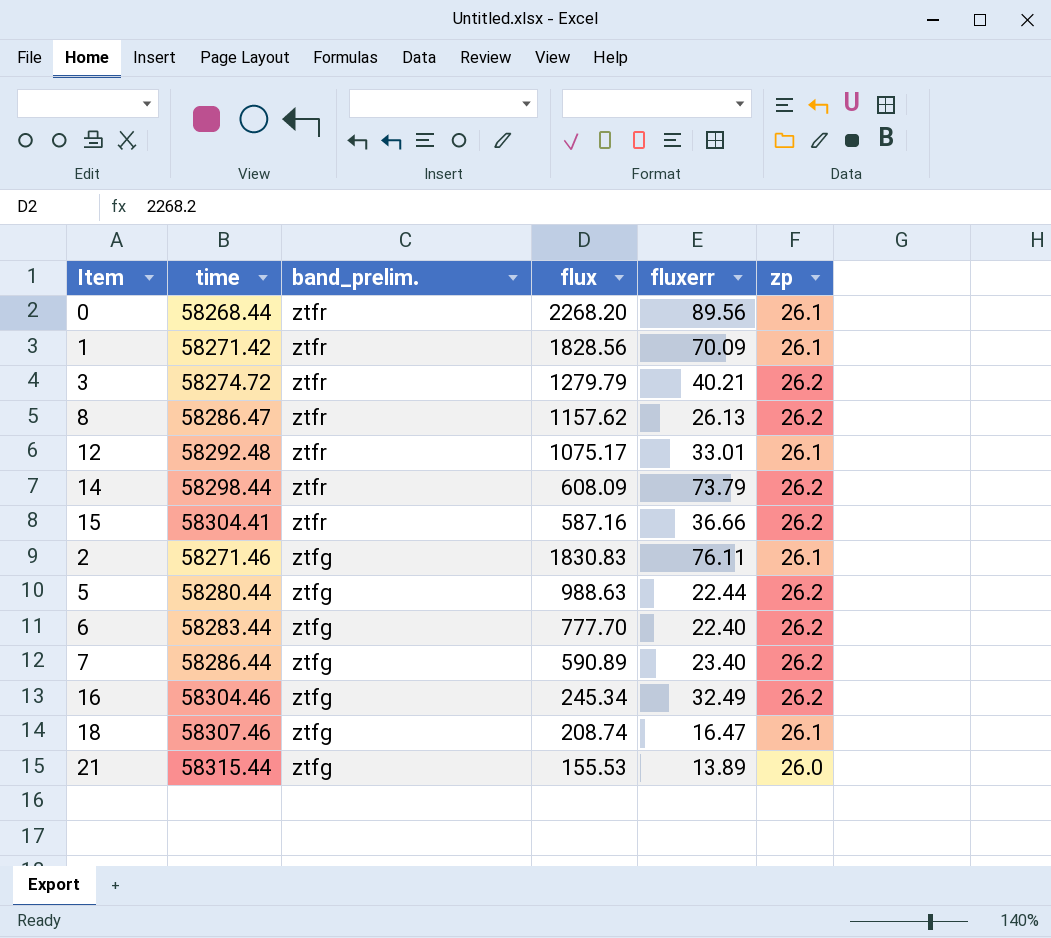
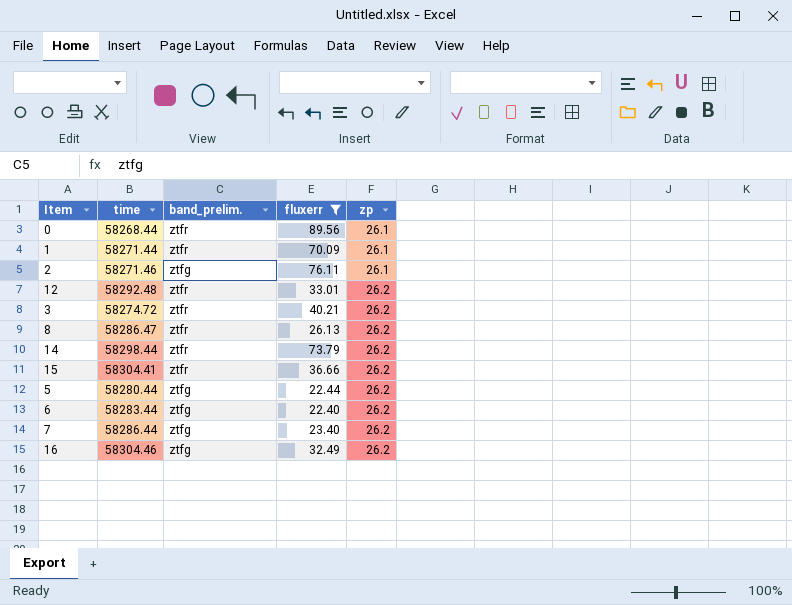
filter: none -> fluxerr >= 22.40
row order: band_prelim. descending -> zp ascending
column flux | position: 4 -> none
1 | time: 58271.42 -> 58271.44
12 | zp: 26.1 -> 26.2

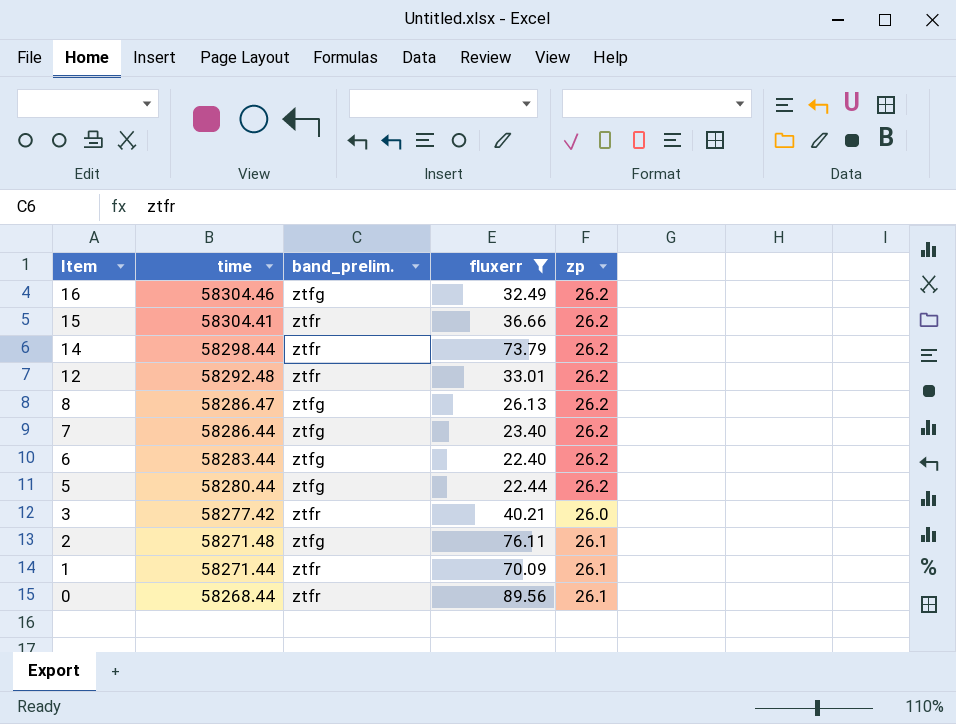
row order: zp ascending -> Item descending
8 | band_prelim.: ztfr -> ztfg
3 | time: 58274.72 -> 58277.42
3 | zp: 26.2 -> 26.0
2 | time: 58271.46 -> 58271.48

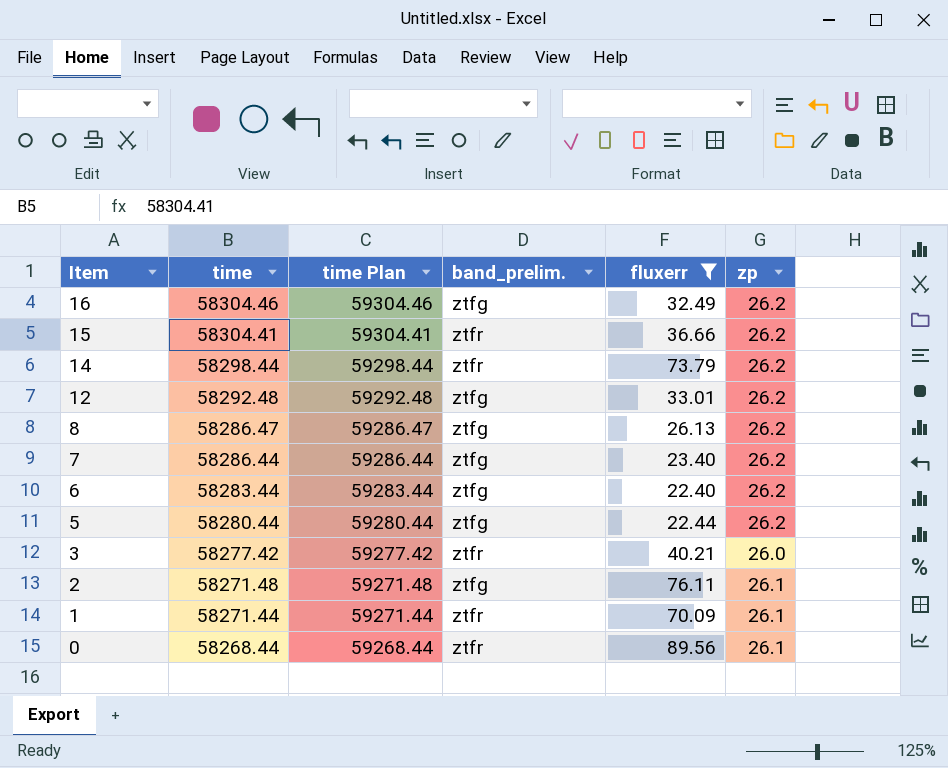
column time Plan | formula: none -> [time] + 1000
12 | band_prelim.: ztfr -> ztfg

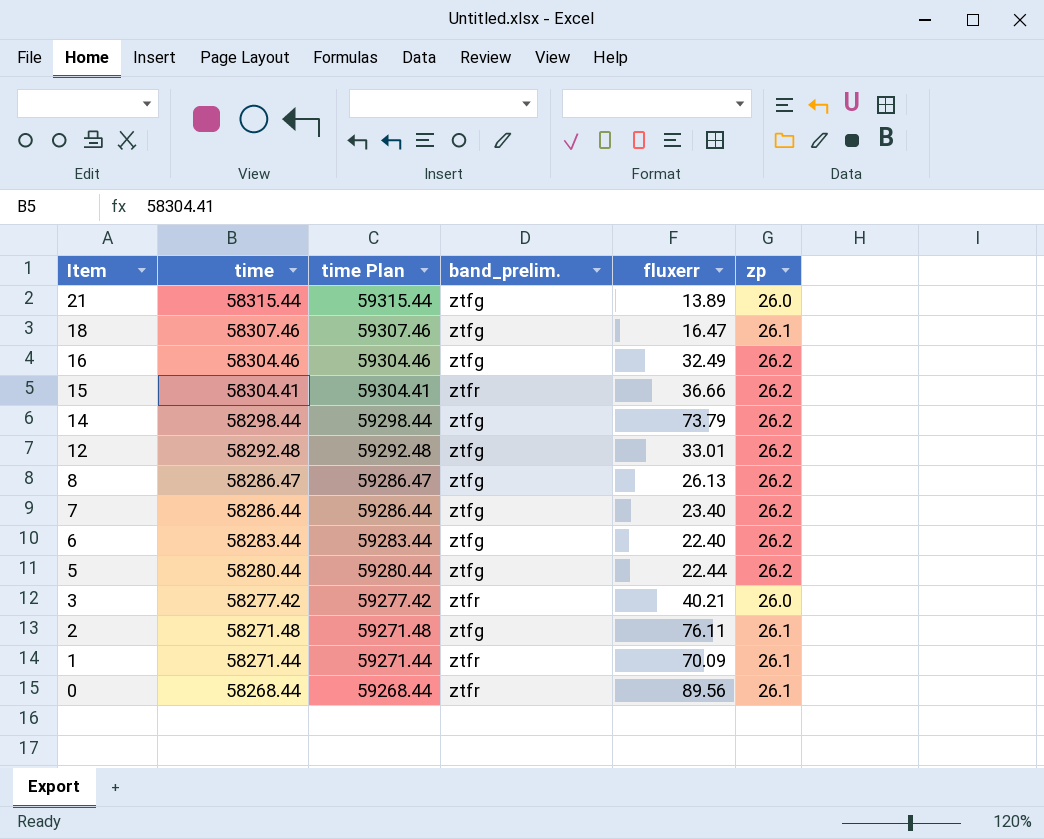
filter: fluxerr >= 22.40 -> none
14 | band_prelim.: ztfr -> ztfg

